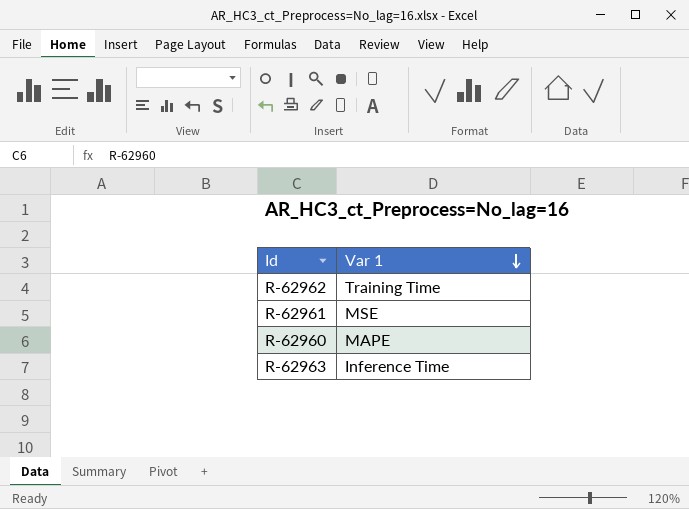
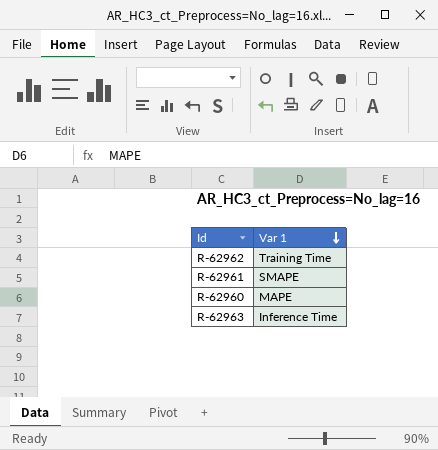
R-62961 | Var 1: MSE -> SMAPE

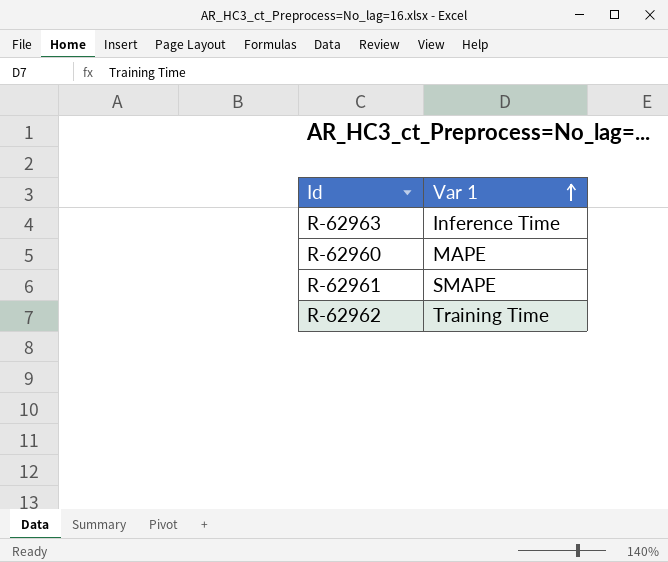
row order: Var 1 descending -> Var 1 ascending

